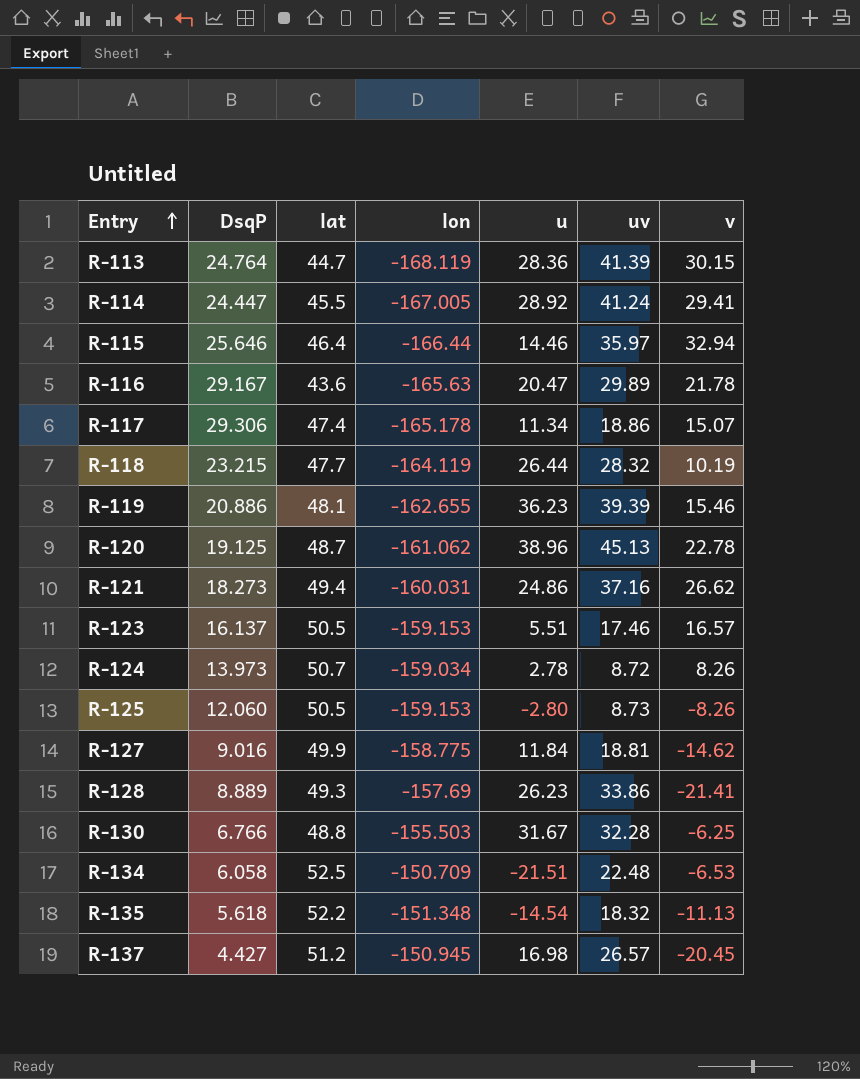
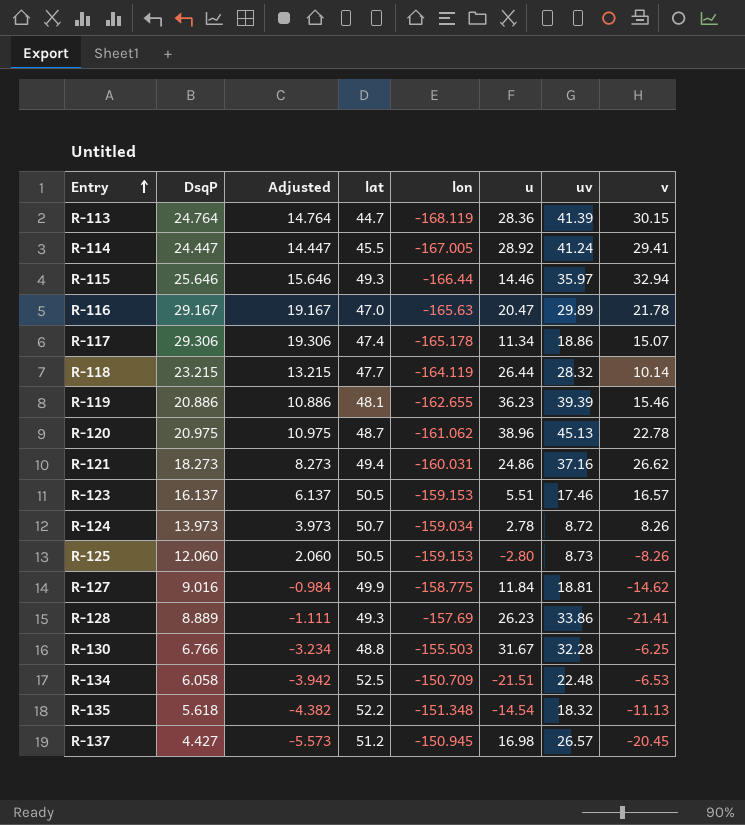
column Adjusted | formula: none -> [DsqP] - 10
R-115 | lat: 46.4 -> 49.3
R-116 | lat: 43.6 -> 47.0
R-118 | v: 10.19 -> 10.14
R-120 | DsqP: 19.125 -> 20.975

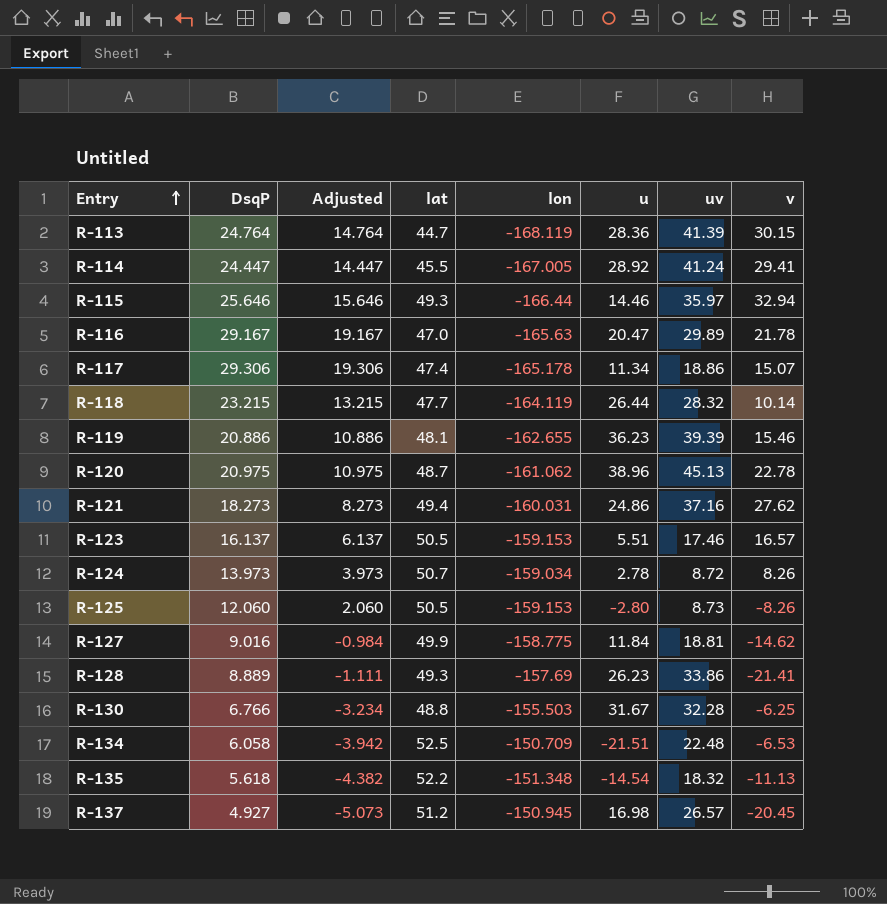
R-121 | v: 26.62 -> 27.62
R-137 | DsqP: 4.427 -> 4.927
R-137 | Adjusted: -5.573 -> -5.073

